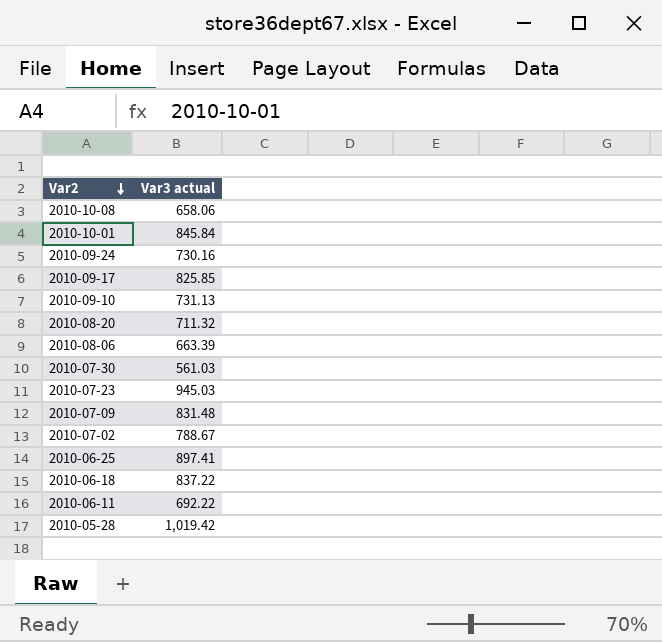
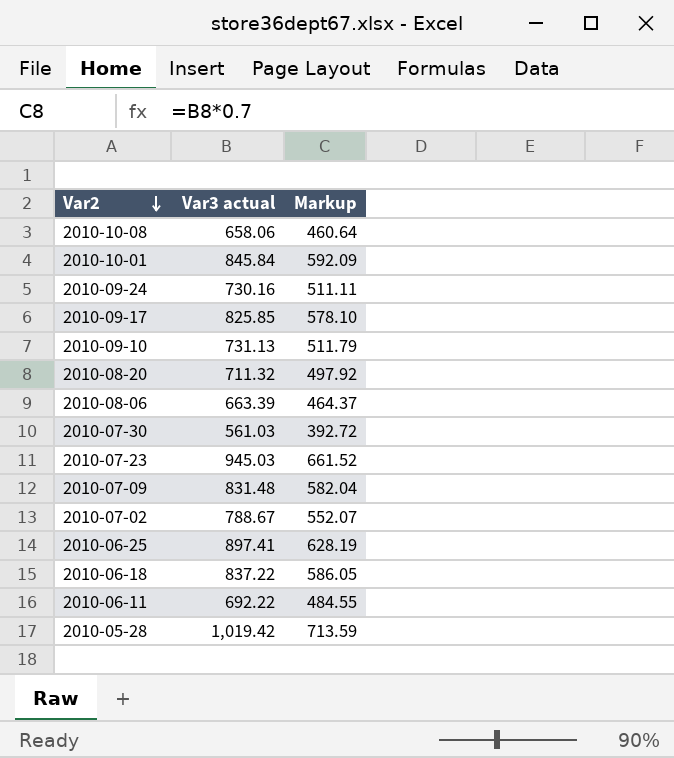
column Markup | formula: none -> [Var3 actual] * 0.7

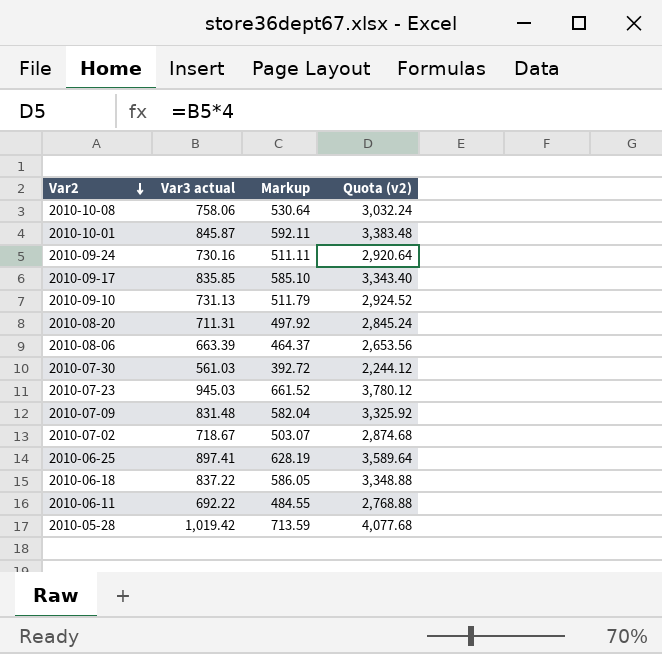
column Quota (v2) | formula: none -> [Var3 actual] * 4
2010-10-08 | Var3 actual: 658.06 -> 758.06
2010-10-08 | Markup: 460.64 -> 530.64
2010-10-01 | Var3 actual: 845.84 -> 845.87
2010-10-01 | Markup: 592.09 -> 592.11
2010-09-17 | Var3 actual: 825.85 -> 835.85
2010-09-17 | Markup: 578.10 -> 585.10
2010-08-20 | Var3 actual: 711.32 -> 711.31
2010-07-02 | Var3 actual: 788.67 -> 718.67
2010-07-02 | Markup: 552.07 -> 503.07

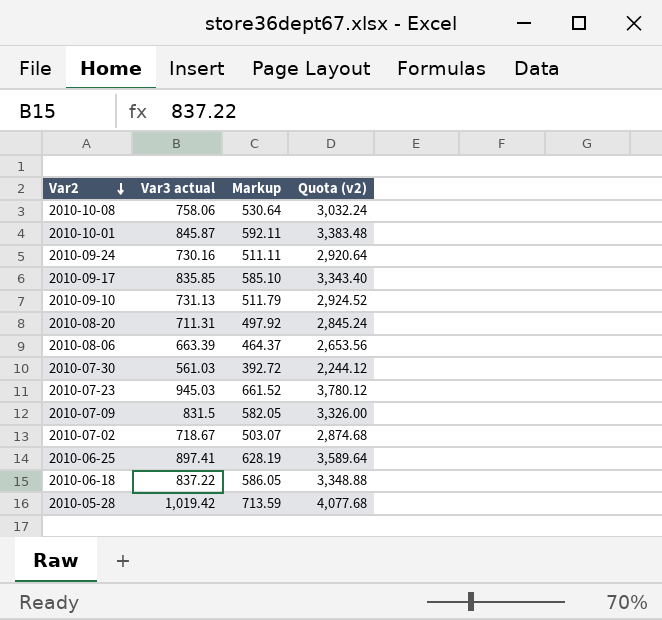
row 2010-06-11: 692.22 | 484.55 | 2,768.88 -> none
2010-07-09 | Var3 actual: 831.48 -> 831.5
2010-07-09 | Markup: 582.04 -> 582.05
2010-07-09 | Quota (v2): 3,325.92 -> 3,326.00

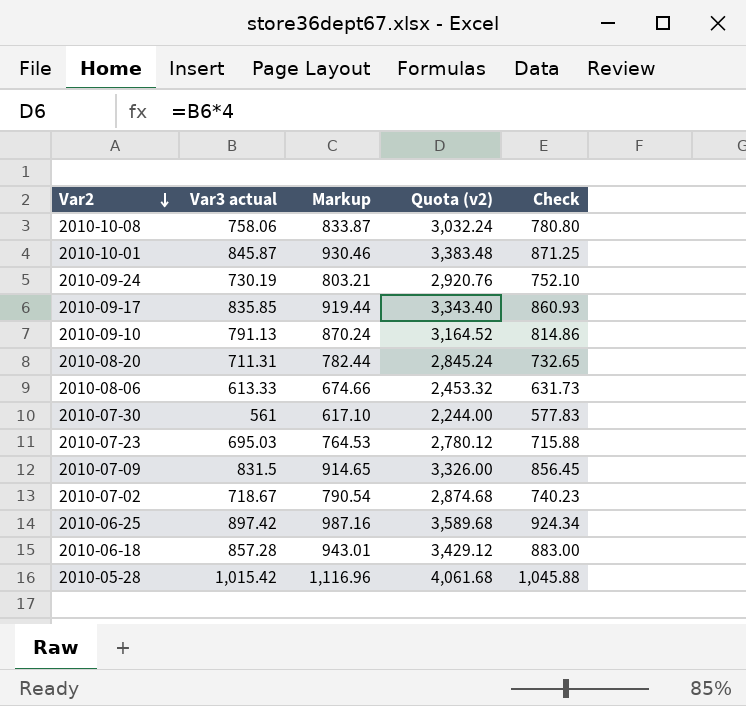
column Markup | formula: [Var3 actual] * 0.7 -> [Var3 actual] * 1.1
column Check | formula: none -> [Var3 actual] * 1.03
2010-09-24 | Var3 actual: 730.16 -> 730.19
2010-09-24 | Quota (v2): 2,920.64 -> 2,920.76
2010-09-10 | Var3 actual: 731.13 -> 791.13
2010-09-10 | Quota (v2): 2,924.52 -> 3,164.52
2010-08-06 | Var3 actual: 663.39 -> 613.33
2010-08-06 | Quota (v2): 2,653.56 -> 2,453.32
2010-07-30 | Var3 actual: 561.03 -> 561
2010-07-30 | Quota (v2): 2,244.12 -> 2,244.00
2010-07-23 | Var3 actual: 945.03 -> 695.03
2010-07-23 | Quota (v2): 3,780.12 -> 2,780.12
2010-06-25 | Var3 actual: 897.41 -> 897.42
2010-06-25 | Quota (v2): 3,589.64 -> 3,589.68
2010-06-18 | Var3 actual: 837.22 -> 857.28
2010-06-18 | Quota (v2): 3,348.88 -> 3,429.12
2010-05-28 | Var3 actual: 1,019.42 -> 1,015.42
2010-05-28 | Quota (v2): 4,077.68 -> 4,061.68

